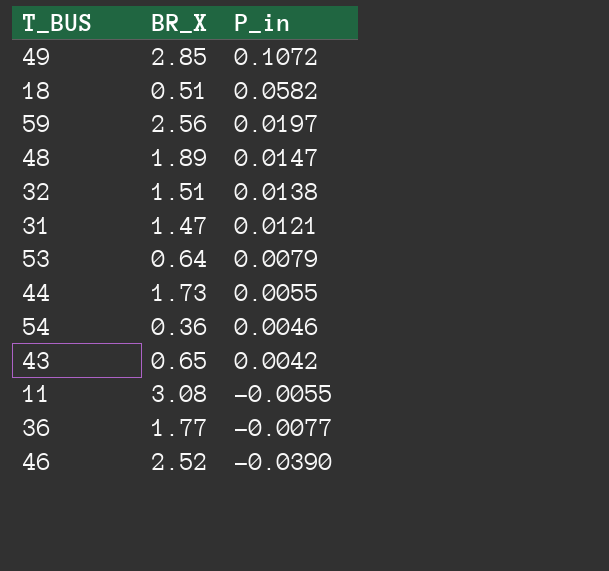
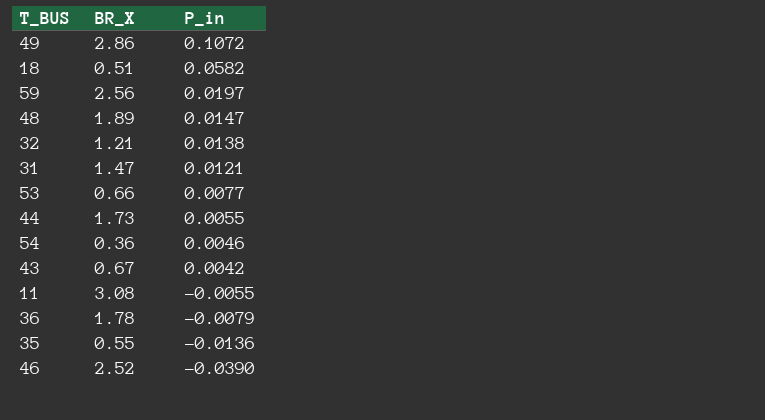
49 | BR_X: 2.85 -> 2.86
32 | BR_X: 1.51 -> 1.21
53 | BR_X: 0.64 -> 0.66
53 | P_in: 0.0079 -> 0.0077
43 | BR_X: 0.65 -> 0.67
36 | BR_X: 1.77 -> 1.78
36 | P_in: -0.0077 -> -0.0079
row 35: none -> 0.55 | -0.0136

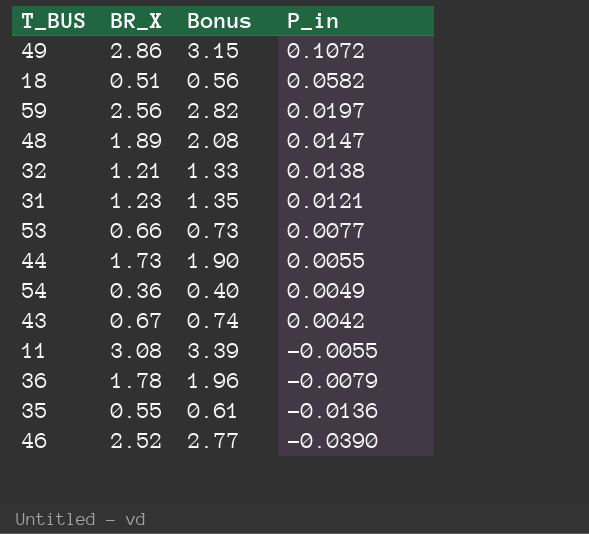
column Bonus | formula: none -> [BR_X] * 1.1
31 | BR_X: 1.47 -> 1.23
54 | P_in: 0.0046 -> 0.0049

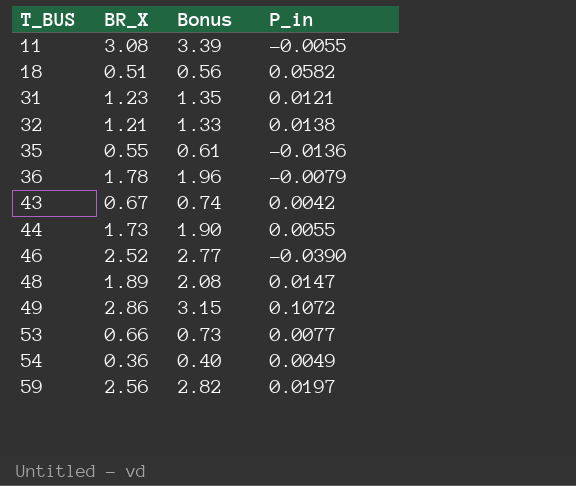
row order: P_in descending -> T_BUS ascending

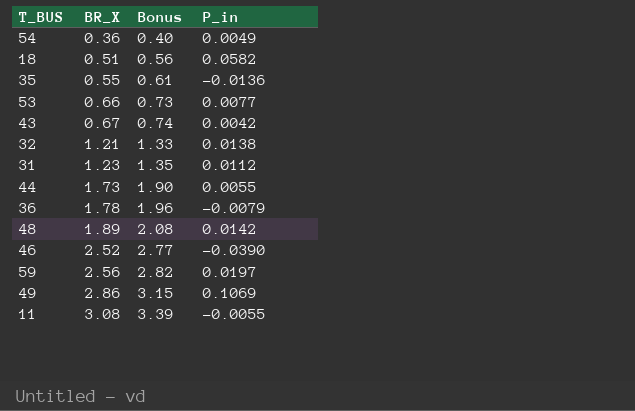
row order: T_BUS ascending -> BR_X ascending
31 | P_in: 0.0121 -> 0.0112
48 | P_in: 0.0147 -> 0.0142
49 | P_in: 0.1072 -> 0.1069

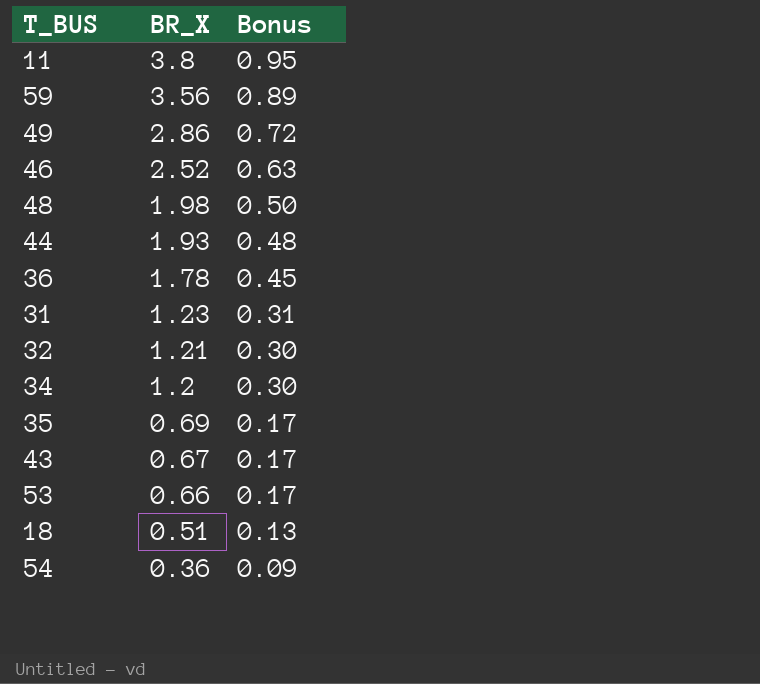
row order: BR_X ascending -> BR_X descending
column P_in | position: 4 -> none
column Bonus | formula: [BR_X] * 1.1 -> [BR_X] * 0.25
11 | BR_X: 3.08 -> 3.8
59 | BR_X: 2.56 -> 3.56
48 | BR_X: 1.89 -> 1.98
44 | BR_X: 1.73 -> 1.93
row 34: none -> 1.2 | 0.30
35 | BR_X: 0.55 -> 0.69

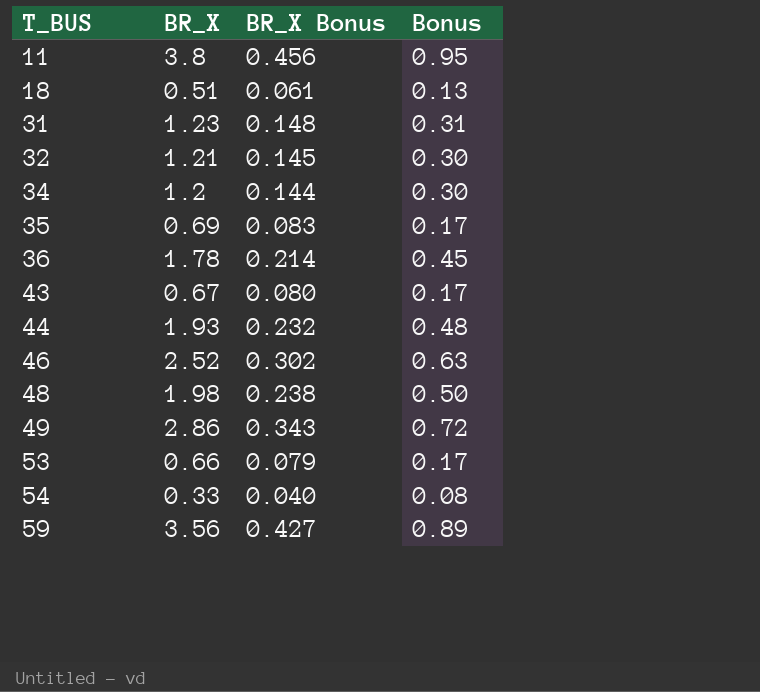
row order: BR_X descending -> T_BUS ascending
column BR_X Bonus | formula: none -> [BR_X] * 0.12
54 | BR_X: 0.36 -> 0.33
54 | Bonus: 0.09 -> 0.08

